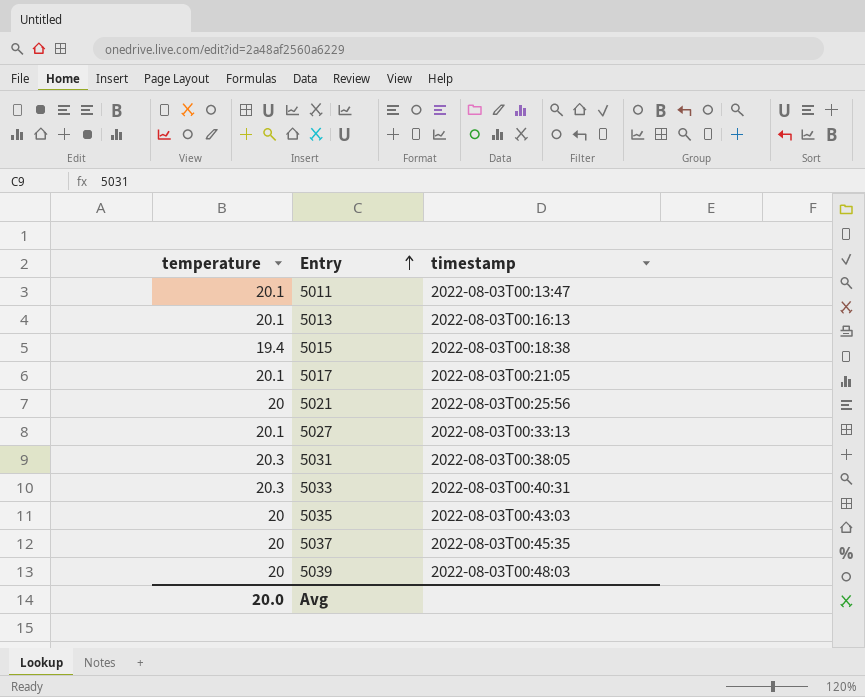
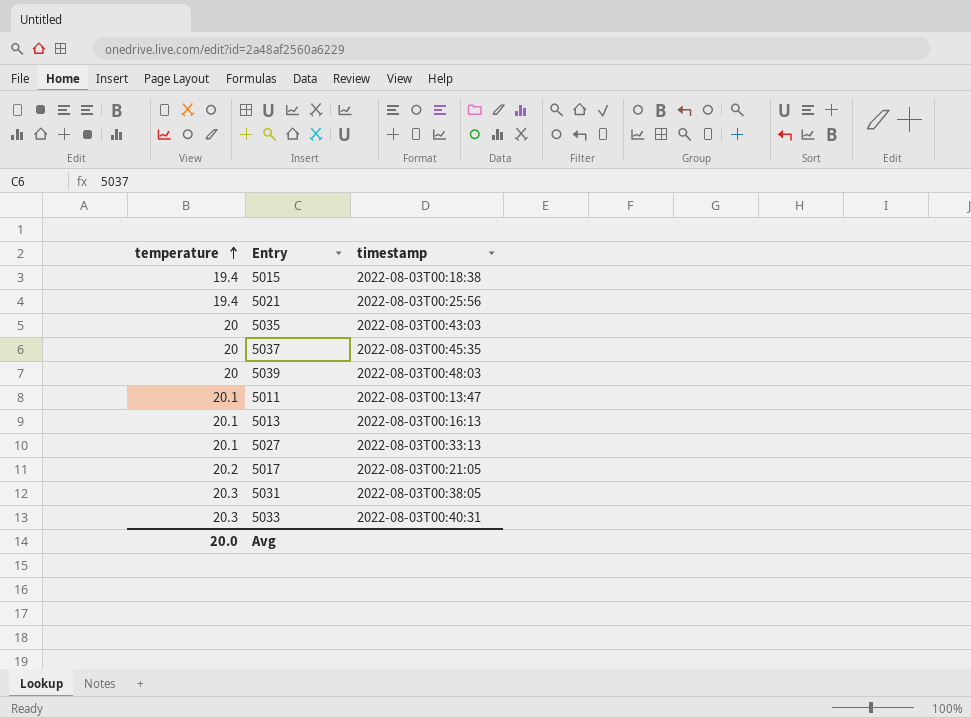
row order: Entry ascending -> temperature ascending
5021 | temperature: 20 -> 19.4
5017 | temperature: 20.1 -> 20.2

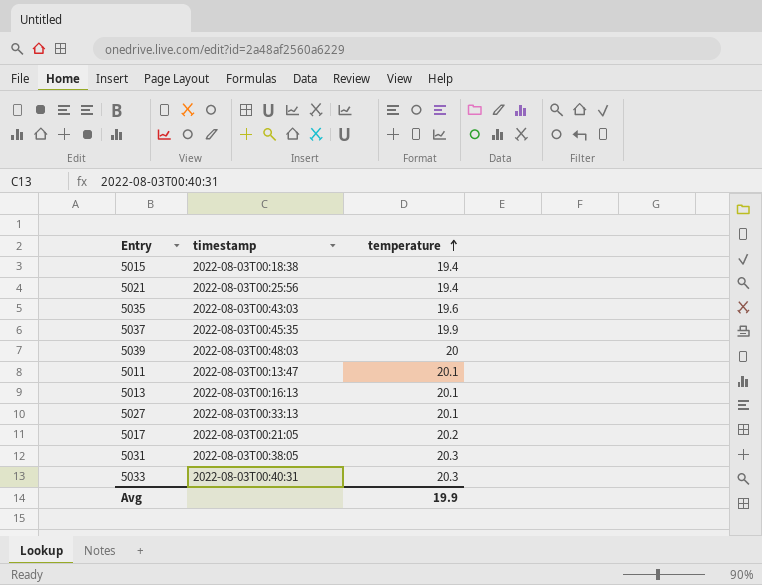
column temperature | position: 1 -> 3
5035 | temperature: 20 -> 19.6
5037 | temperature: 20 -> 19.9
Avg | temperature: 20.0 -> 19.9

